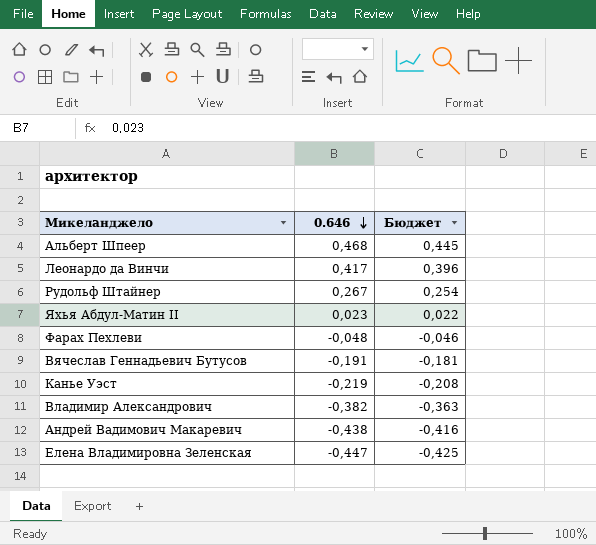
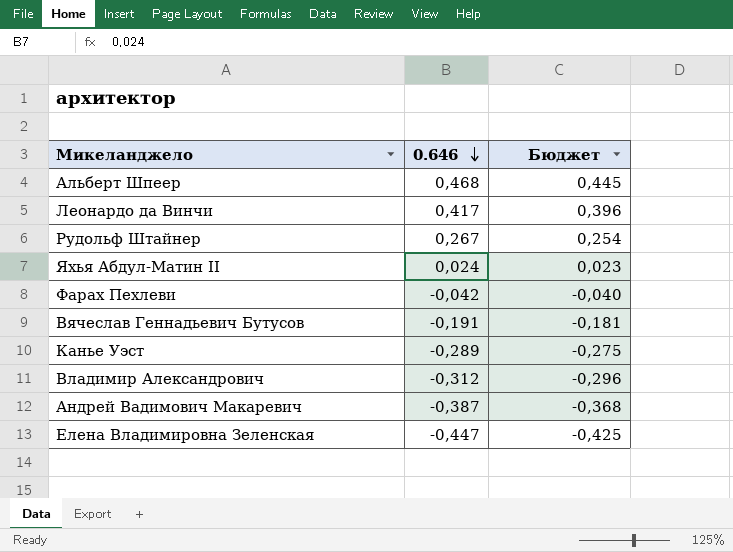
Яхья Абдул-Матин II | 0.646: 0,023 -> 0,024
Яхья Абдул-Матин II | Бюджет: 0,022 -> 0,023
Фарах Пехлеви | 0.646: -0,048 -> -0,042
Фарах Пехлеви | Бюджет: -0,046 -> -0,040
Канье Уэст | 0.646: -0,219 -> -0,289
Канье Уэст | Бюджет: -0,208 -> -0,275
Владимир Александрович | 0.646: -0,382 -> -0,312
Владимир Александрович | Бюджет: -0,363 -> -0,296
Андрей Вадимович Макаревич | 0.646: -0,438 -> -0,387
Андрей Вадимович Макаревич | Бюджет: -0,416 -> -0,368

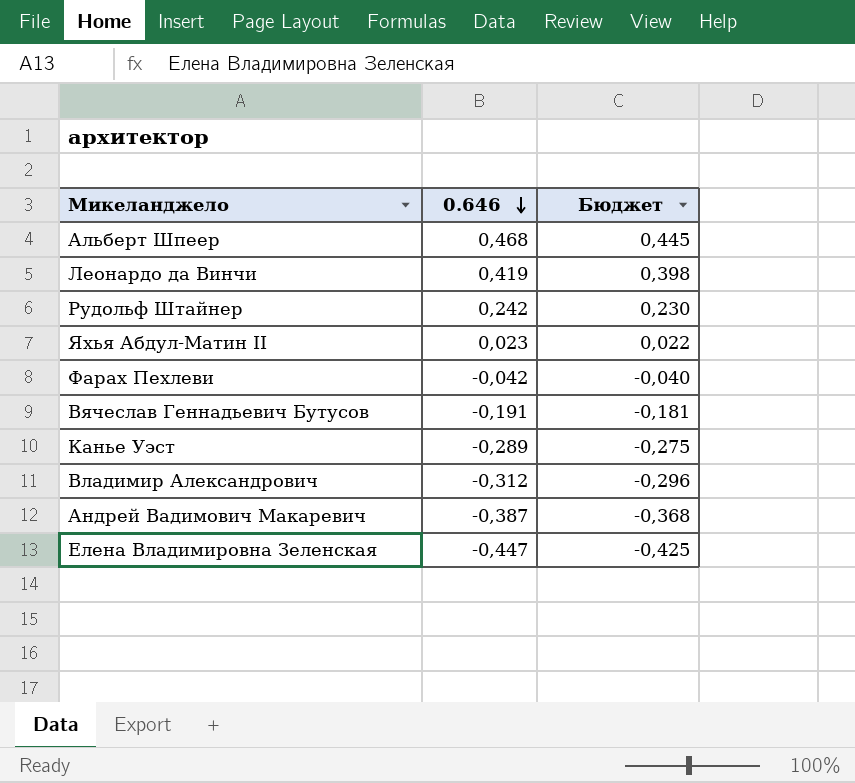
Леонардо да Винчи | 0.646: 0,417 -> 0,419
Леонардо да Винчи | Бюджет: 0,396 -> 0,398
Рудольф Штайнер | 0.646: 0,267 -> 0,242
Рудольф Штайнер | Бюджет: 0,254 -> 0,230
Яхья Абдул-Матин II | 0.646: 0,024 -> 0,023
Яхья Абдул-Матин II | Бюджет: 0,023 -> 0,022

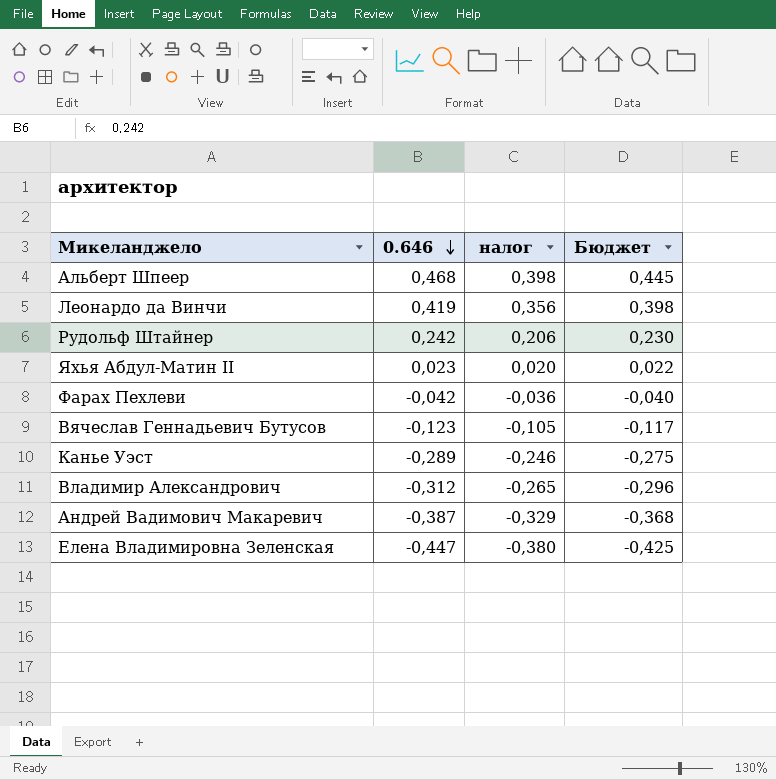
column налог | formula: none -> [0.646] * 0,85
Вячеслав Геннадьевич Бутусов | 0.646: -0,191 -> -0,123
Вячеслав Геннадьевич Бутусов | Бюджет: -0,181 -> -0,117

